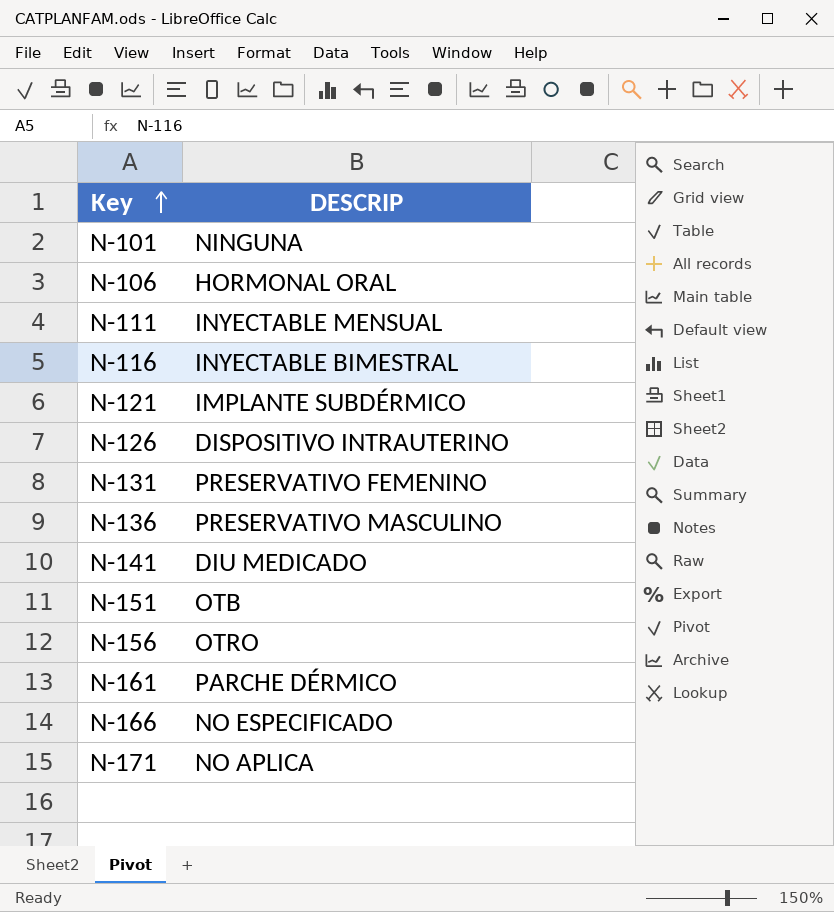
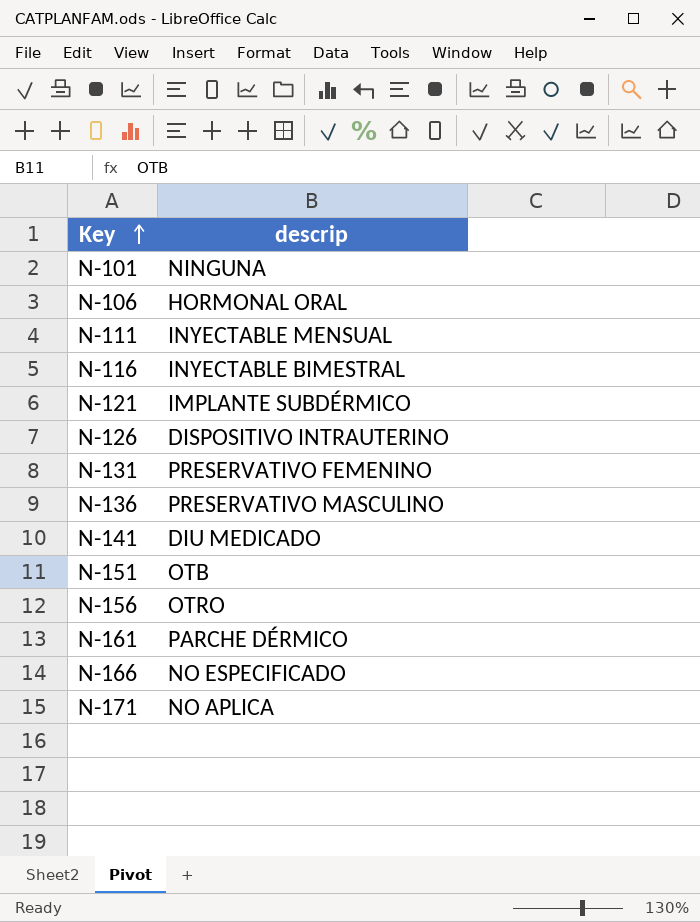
column name: DESCRIP -> descrip

